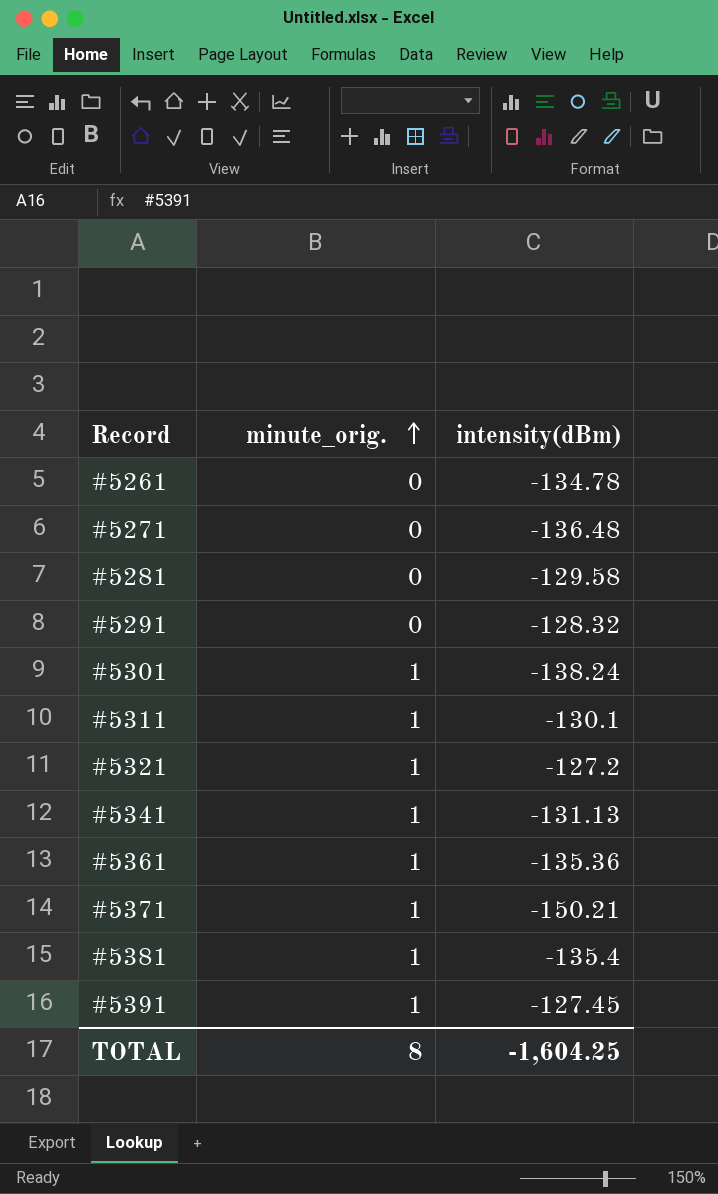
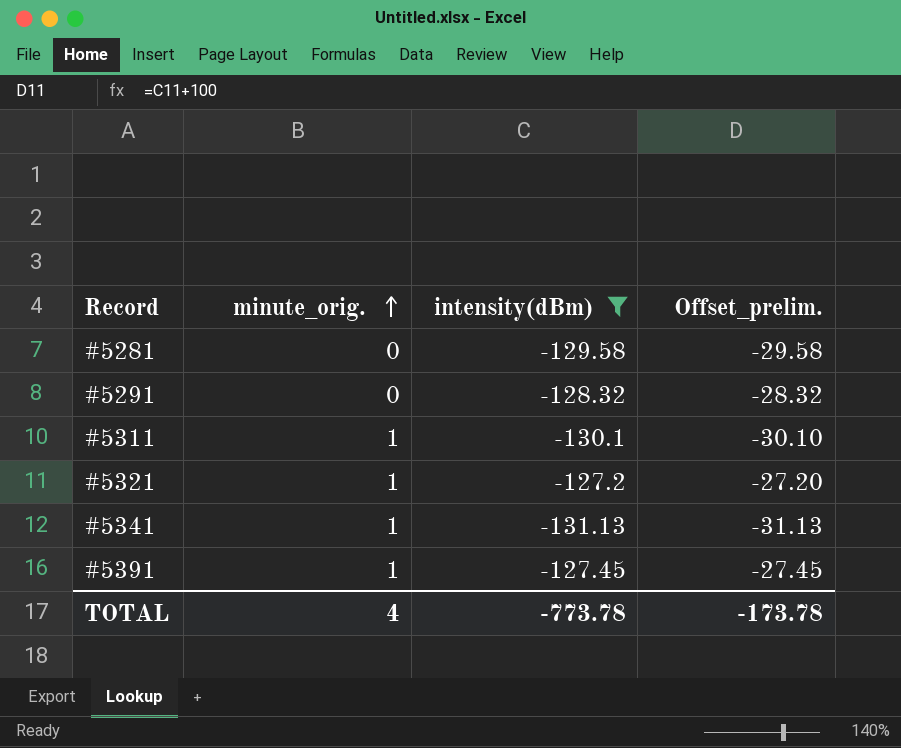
filter: none -> intensity(dBm) >= -131.13
column Offset_prelim. | formula: none -> [intensity(dBm)] + 100
TOTAL | minute_orig.: 8 -> 4
TOTAL | intensity(dBm): -1,604.25 -> -773.78

